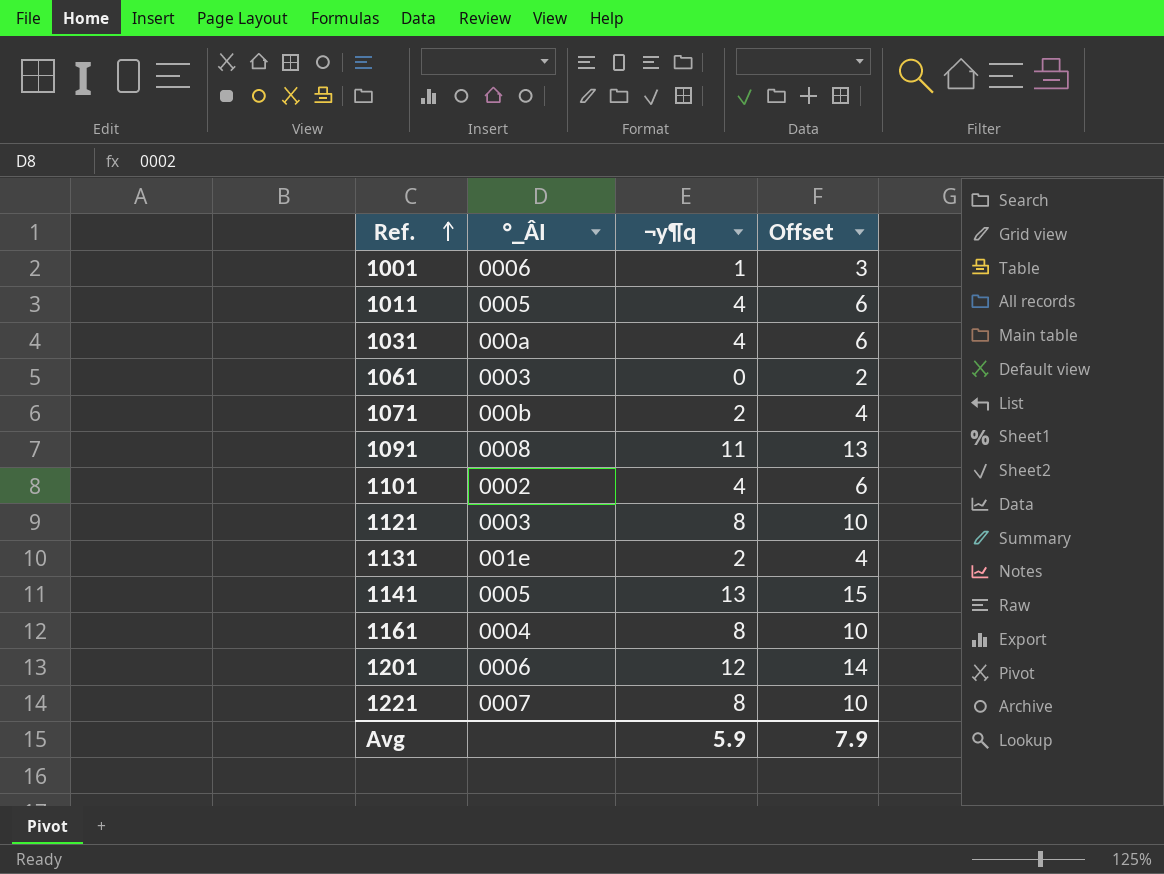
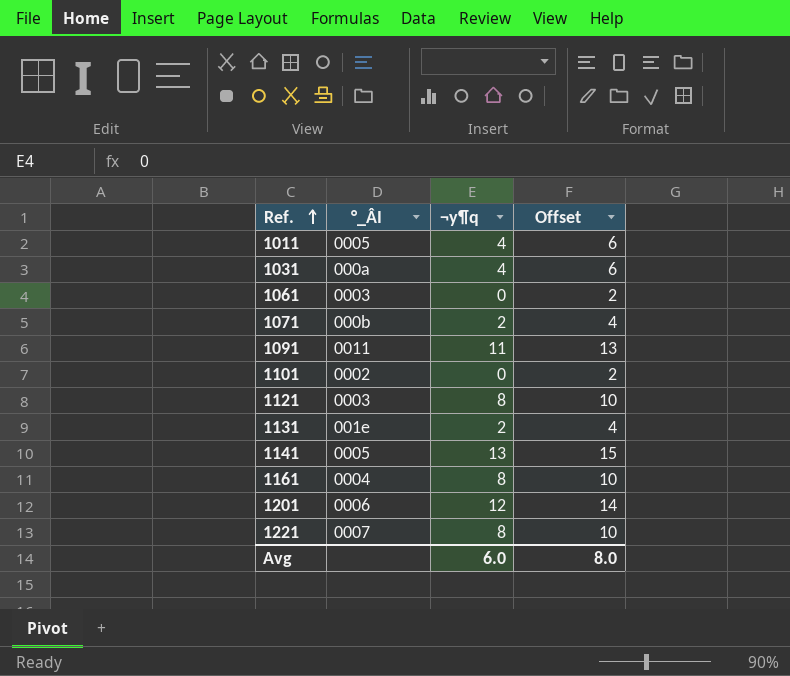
row 1001: 0006 | 1 | 3 -> none
1091 | °_ÂI: 0008 -> 0011
1101 | ¬y¶q: 4 -> 0
1101 | Offset: 6 -> 2
Avg | ¬y¶q: 5.9 -> 6.0
Avg | Offset: 7.9 -> 8.0

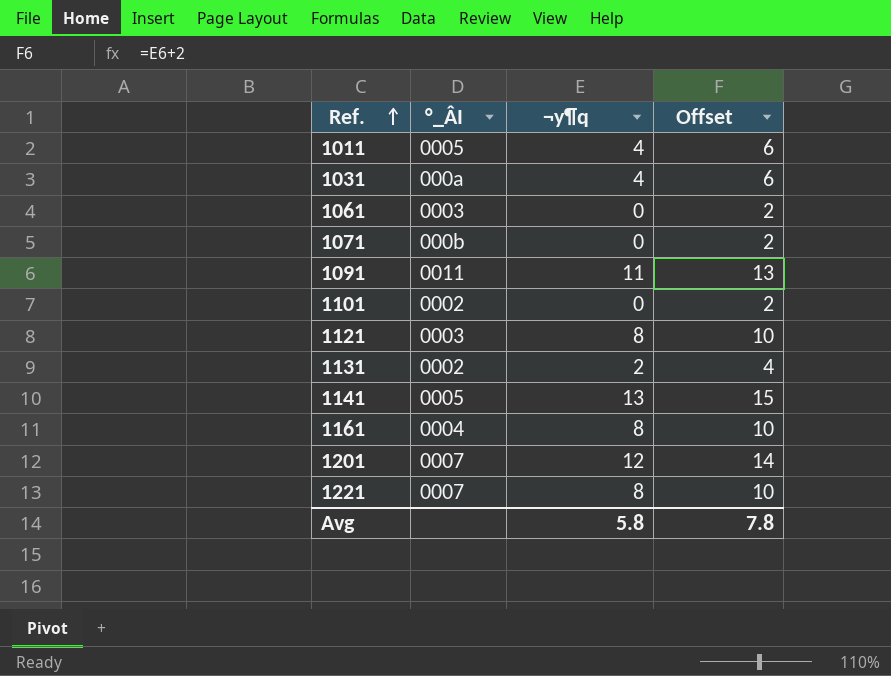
1071 | ¬y¶q: 2 -> 0
1071 | Offset: 4 -> 2
1131 | °_ÂI: 001e -> 0002
1201 | °_ÂI: 0006 -> 0007
Avg | ¬y¶q: 6.0 -> 5.8
Avg | Offset: 8.0 -> 7.8

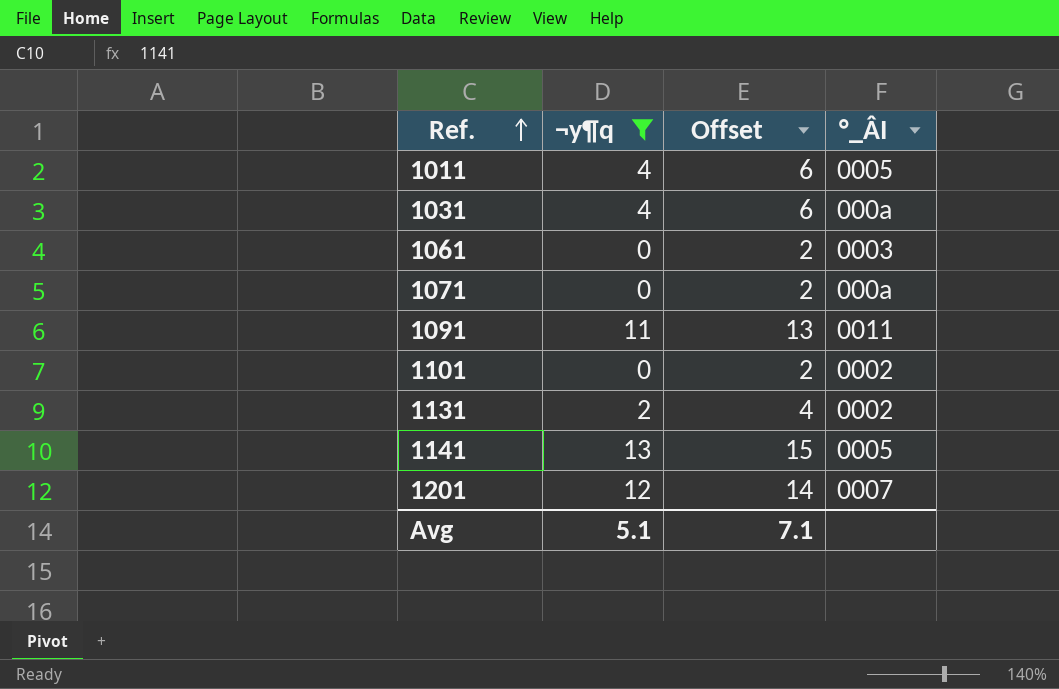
filter: none -> ¬y¶q != 8
column °_ÂI | position: 2 -> 4
1071 | °_ÂI: 000b -> 000a
Avg | ¬y¶q: 5.8 -> 5.1
Avg | Offset: 7.8 -> 7.1

